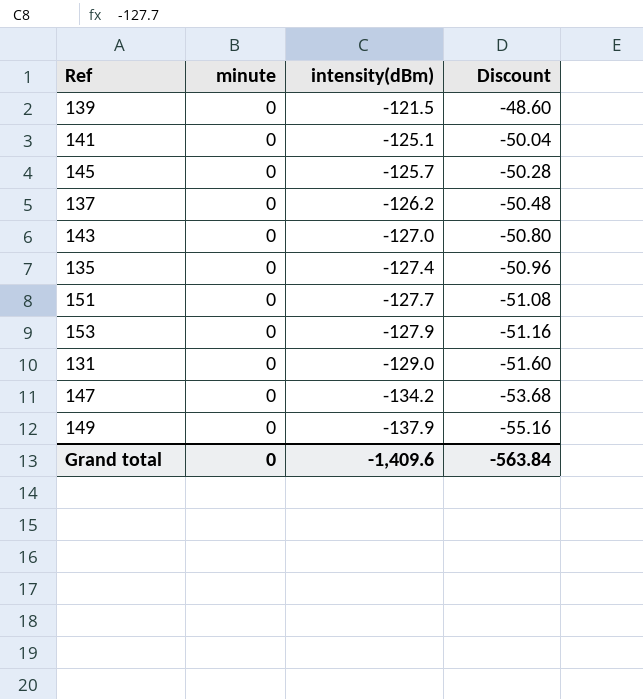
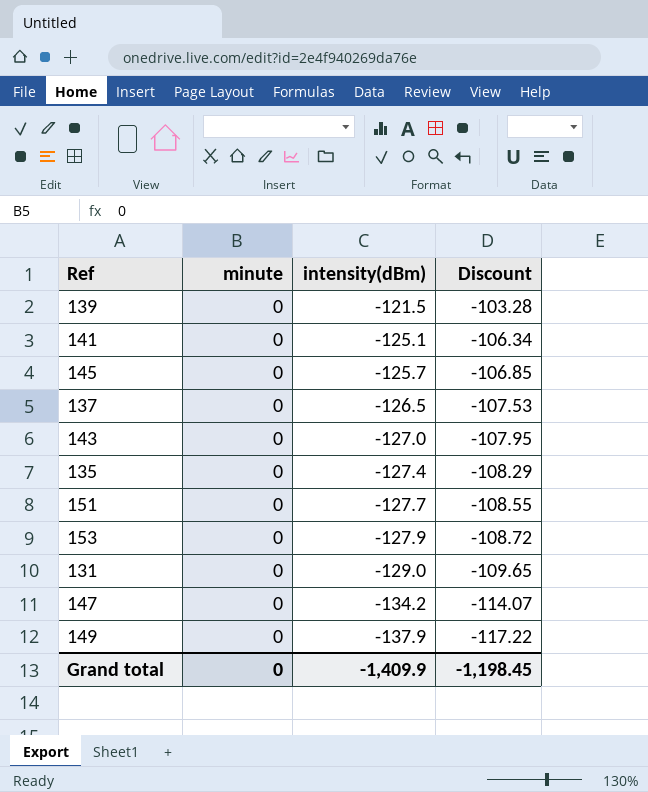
column Discount | formula: [intensity(dBm)] * 0.4 -> [intensity(dBm)] * 0.85
137 | intensity(dBm): -126.2 -> -126.5
Grand total | intensity(dBm): -1,409.6 -> -1,409.9
Grand total | Discount: -563.84 -> -1,198.45

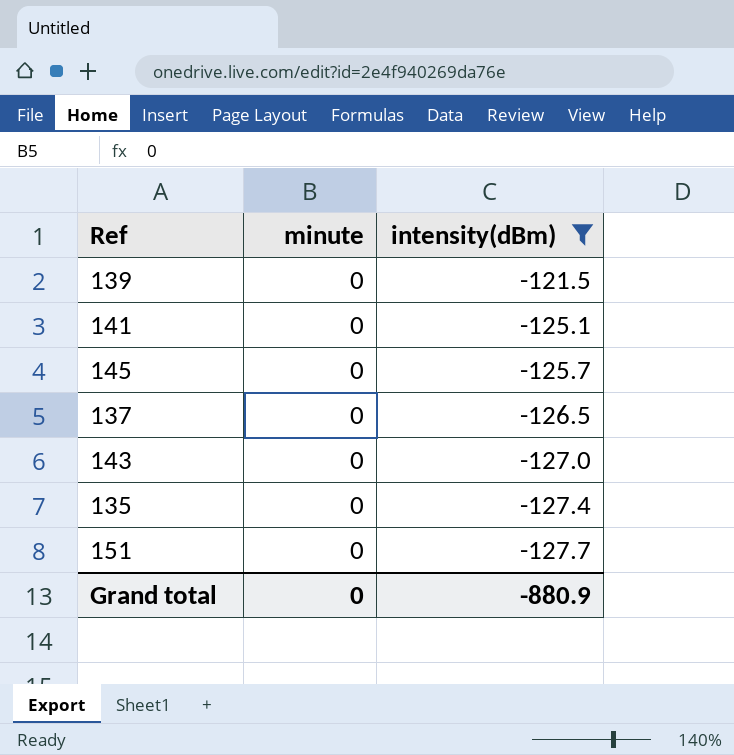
filter: none -> intensity(dBm) >= -127.7
column Discount | formula: [intensity(dBm)] * 0.85 -> none
Grand total | intensity(dBm): -1,409.9 -> -880.9

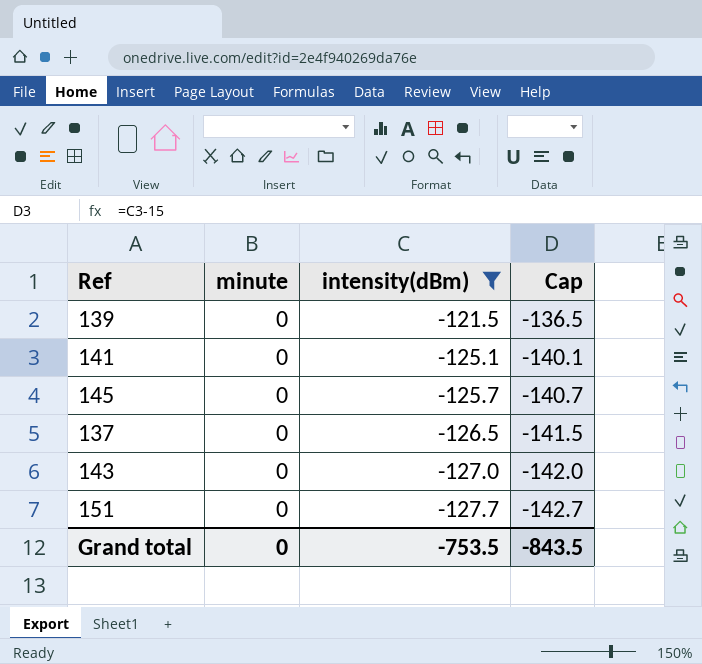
column Cap | formula: none -> [intensity(dBm)] - 15
row 135: 0 | -127.4 -> none
Grand total | intensity(dBm): -880.9 -> -753.5

